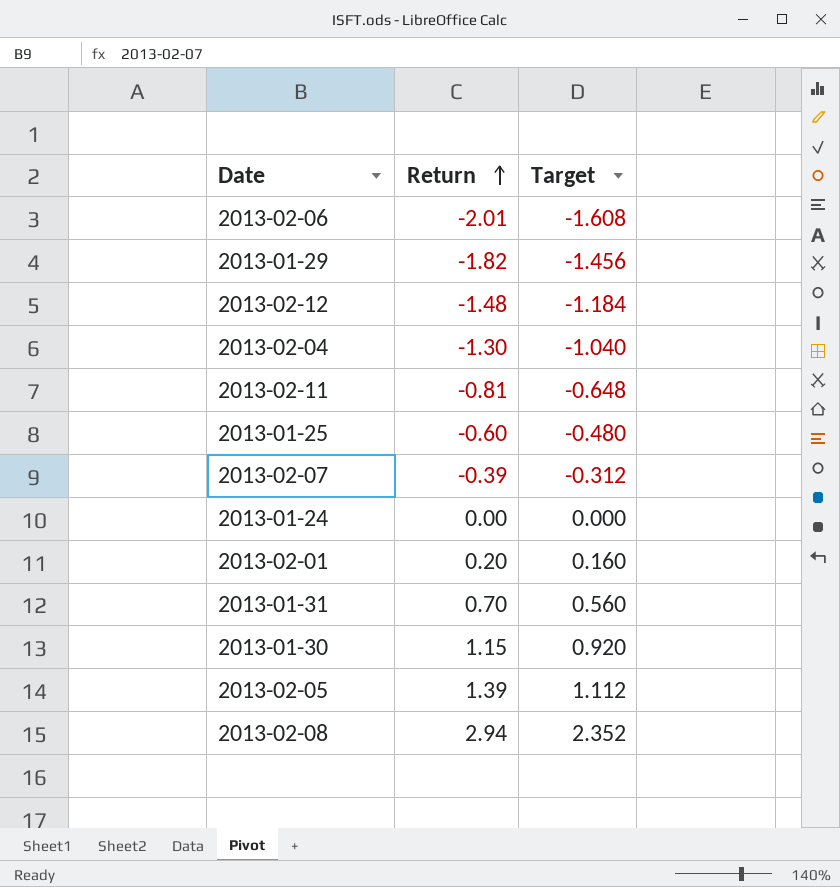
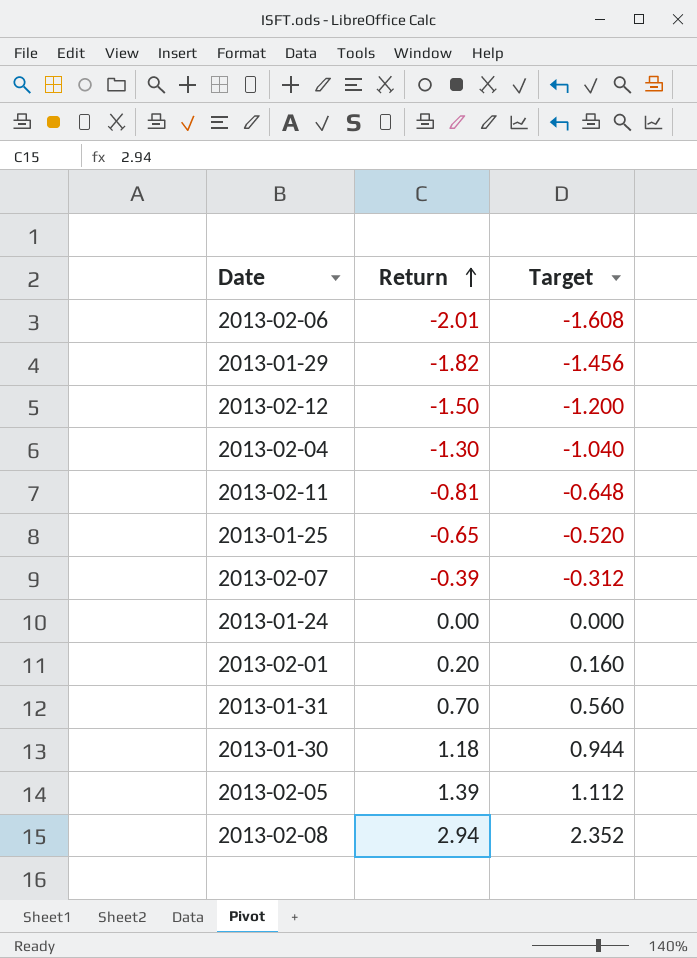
2013-02-12 | Return: -1.48 -> -1.50
2013-02-12 | Target: -1.184 -> -1.200
2013-01-25 | Return: -0.60 -> -0.65
2013-01-25 | Target: -0.480 -> -0.520
2013-01-30 | Return: 1.15 -> 1.18
2013-01-30 | Target: 0.920 -> 0.944

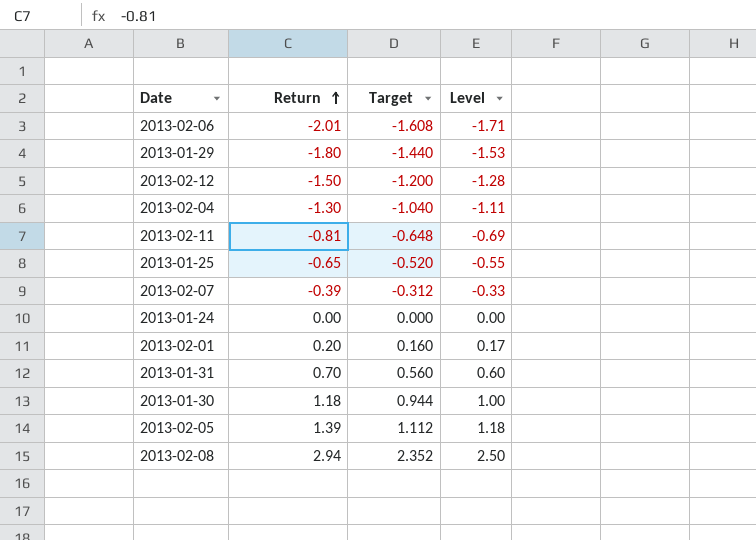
column Level | formula: none -> [Return] * 0.85
2013-01-29 | Return: -1.82 -> -1.80
2013-01-29 | Target: -1.456 -> -1.440

